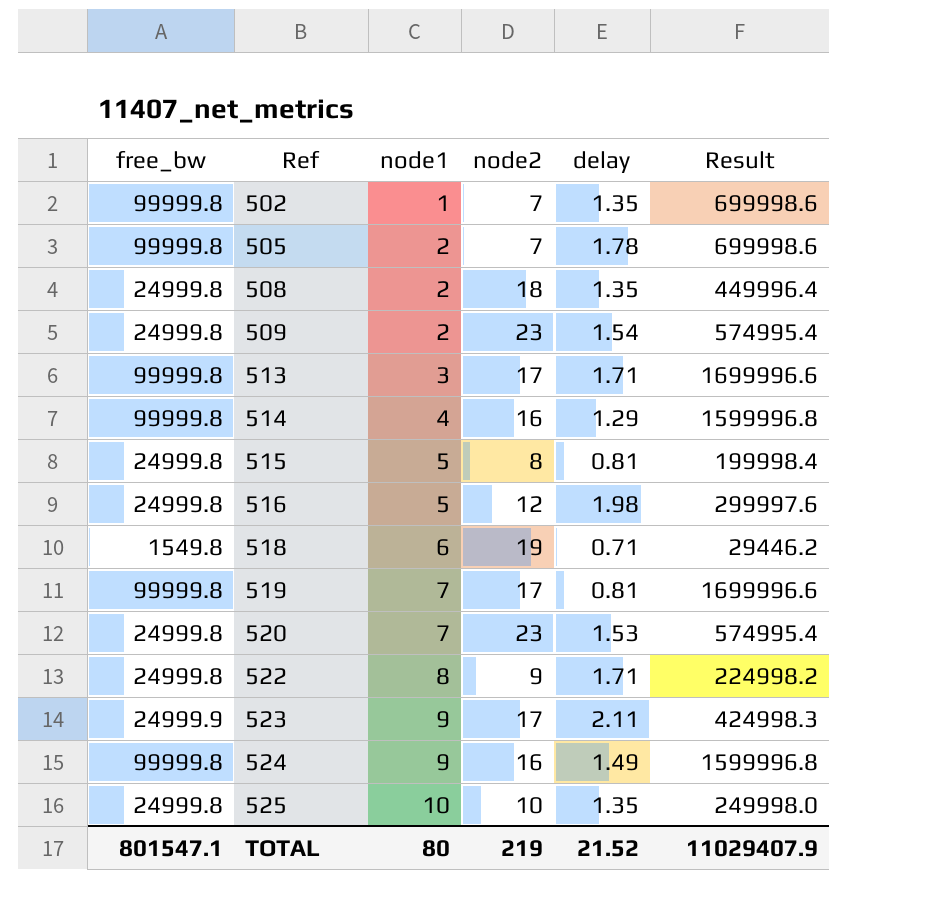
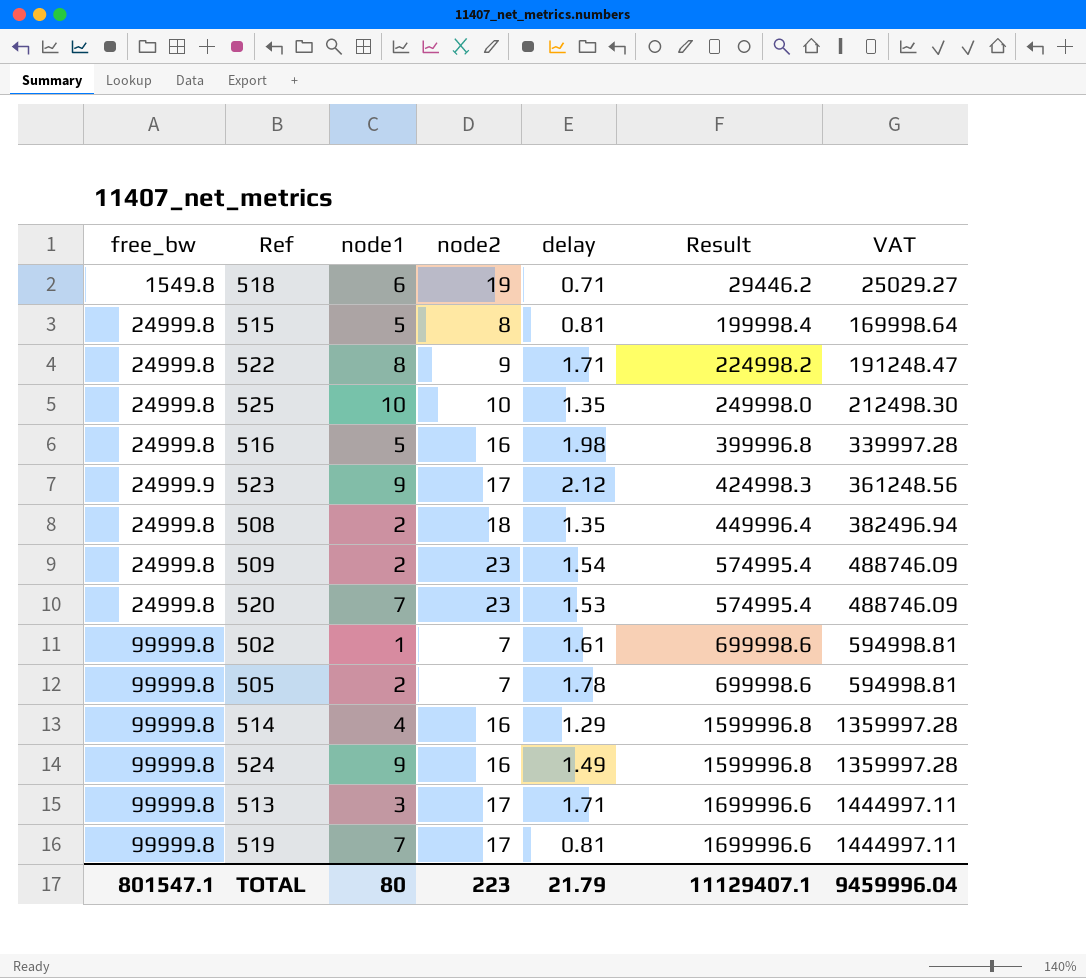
row order: Ref ascending -> Result ascending
column VAT | formula: none -> [Result] * 0.85
516 | node2: 12 -> 16
516 | Result: 299997.6 -> 399996.8
523 | delay: 2.11 -> 2.12
502 | delay: 1.35 -> 1.61
TOTAL | node2: 219 -> 223
TOTAL | delay: 21.52 -> 21.79
TOTAL | Result: 11029407.9 -> 11129407.1

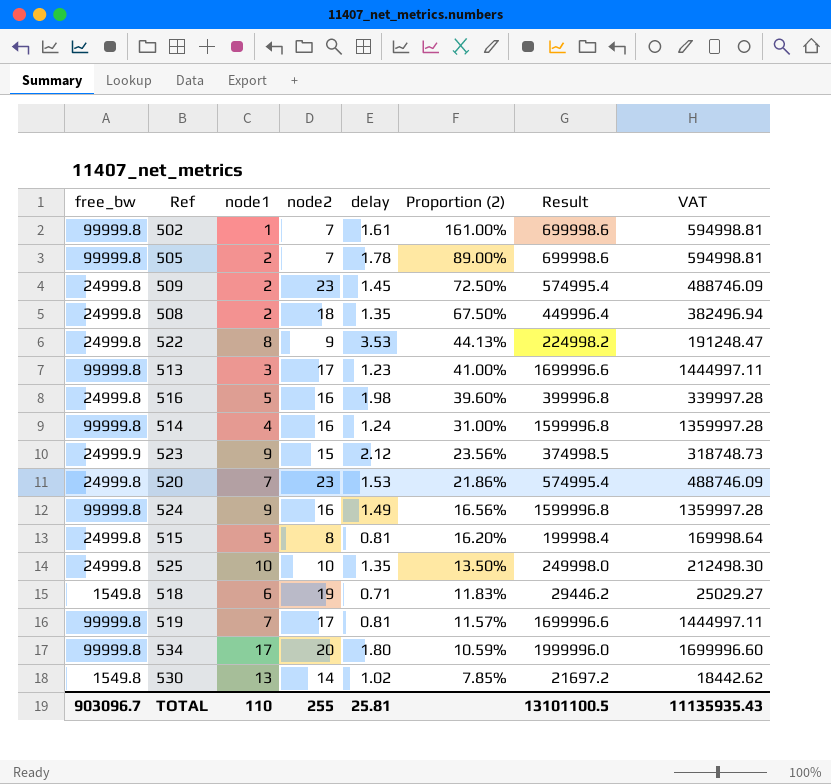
row order: Result ascending -> Proportion (2) descending
column Proportion (2) | formula: none -> [delay] / [node1]
509 | delay: 1.54 -> 1.45
522 | delay: 1.71 -> 3.53
513 | delay: 1.71 -> 1.23
514 | delay: 1.29 -> 1.24
523 | node2: 17 -> 15
523 | Result: 424998.3 -> 374998.5
523 | VAT: 361248.56 -> 318748.73
row 534: none -> 99999.8 | 17 | 20 | 1.80 | 10.59% | 1999996.0 | 1699996.60
row 530: none -> 1549.8 | 13 | 14 | 1.02 | 7.85% | 21697.2 | 18442.62
TOTAL | free_bw: 801547.1 -> 903096.7
TOTAL | node1: 80 -> 110
TOTAL | node2: 223 -> 255
TOTAL | delay: 21.79 -> 25.81
TOTAL | Result: 11129407.1 -> 13101100.5
TOTAL | VAT: 9459996.04 -> 11135935.43

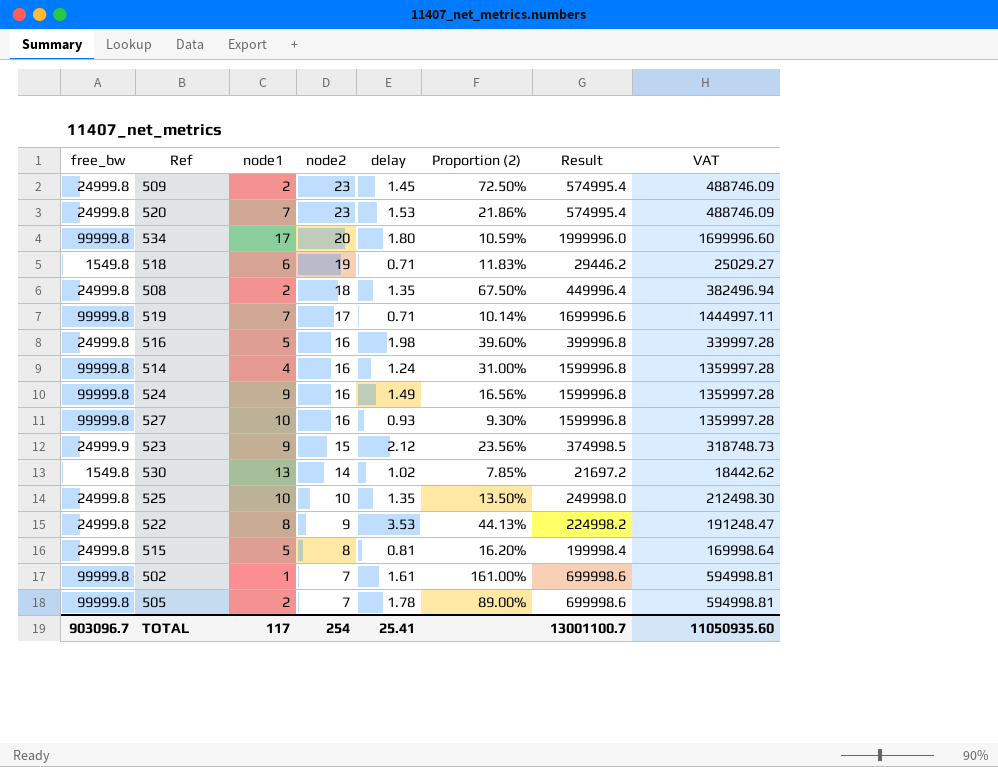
row order: Proportion (2) descending -> node2 descending
row 513: 99999.8 | 3 | 17 | 1.23 | 41.00% | 1699996.6 | 1444997.11 -> none
519 | delay: 0.81 -> 0.71
519 | Proportion (2): 11.57% -> 10.14%
row 527: none -> 99999.8 | 10 | 16 | 0.93 | 9.30% | 1599996.8 | 1359997.28
TOTAL | node1: 110 -> 117
TOTAL | node2: 255 -> 254
TOTAL | delay: 25.81 -> 25.41
TOTAL | Result: 13101100.5 -> 13001100.7
TOTAL | VAT: 11135935.43 -> 11050935.60

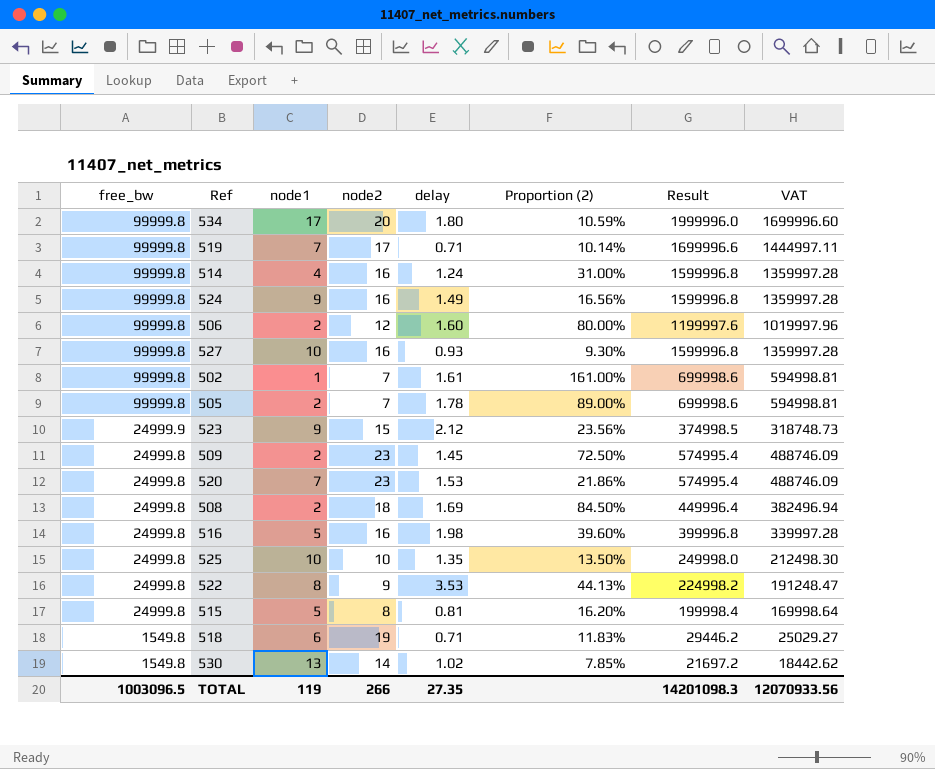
row order: node2 descending -> free_bw descending
row 506: none -> 99999.8 | 2 | 12 | 1.60 | 80.00% | 1199997.6 | 1019997.96
508 | delay: 1.35 -> 1.69
508 | Proportion (2): 67.50% -> 84.50%
TOTAL | free_bw: 903096.7 -> 1003096.5
TOTAL | node1: 117 -> 119
TOTAL | node2: 254 -> 266
TOTAL | delay: 25.41 -> 27.35
TOTAL | Result: 13001100.7 -> 14201098.3
TOTAL | VAT: 11050935.60 -> 12070933.56

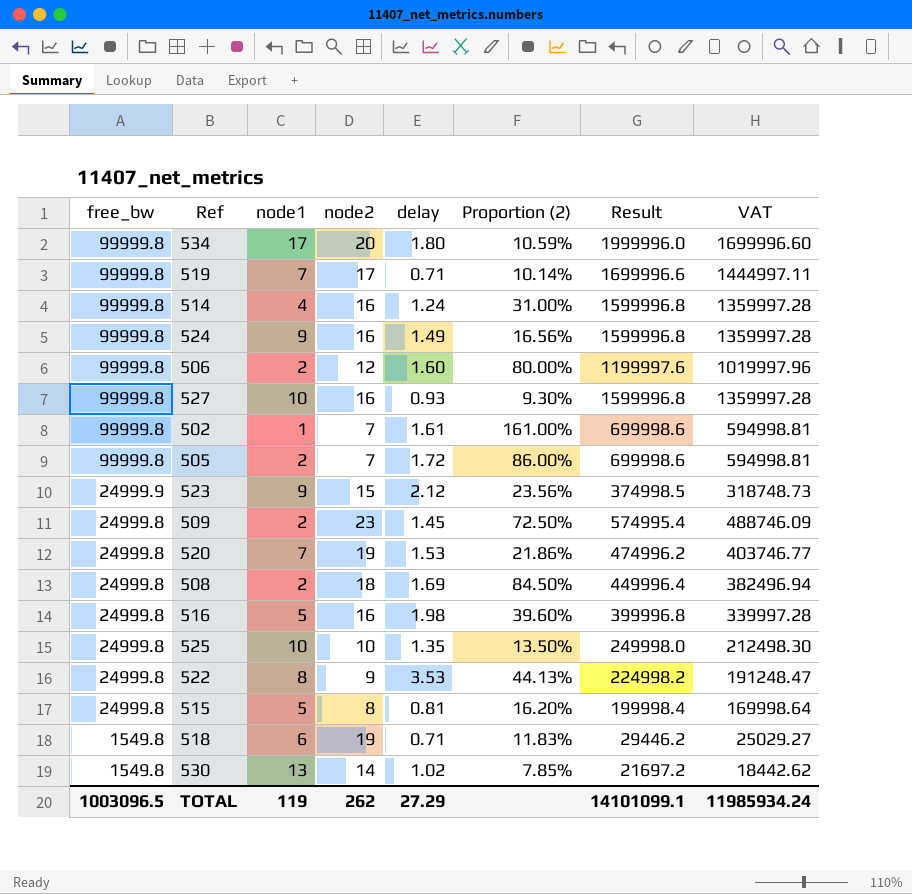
505 | delay: 1.78 -> 1.72
505 | Proportion (2): 89.00% -> 86.00%
520 | node2: 23 -> 19
520 | Result: 574995.4 -> 474996.2
520 | VAT: 488746.09 -> 403746.77
TOTAL | node2: 266 -> 262
TOTAL | delay: 27.35 -> 27.29
TOTAL | Result: 14201098.3 -> 14101099.1
TOTAL | VAT: 12070933.56 -> 11985934.24

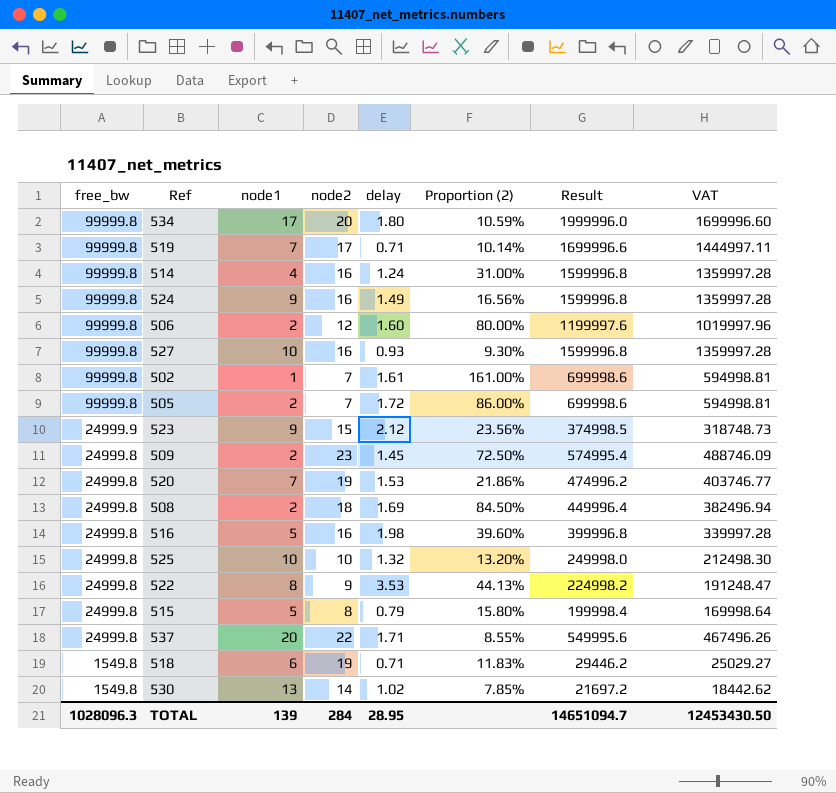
525 | delay: 1.35 -> 1.32
525 | Proportion (2): 13.50% -> 13.20%
515 | delay: 0.81 -> 0.79
515 | Proportion (2): 16.20% -> 15.80%
row 537: none -> 24999.8 | 20 | 22 | 1.71 | 8.55% | 549995.6 | 467496.26
TOTAL | free_bw: 1003096.5 -> 1028096.3
TOTAL | node1: 119 -> 139
TOTAL | node2: 262 -> 284
TOTAL | delay: 27.29 -> 28.95
TOTAL | Result: 14101099.1 -> 14651094.7
TOTAL | VAT: 11985934.24 -> 12453430.50

